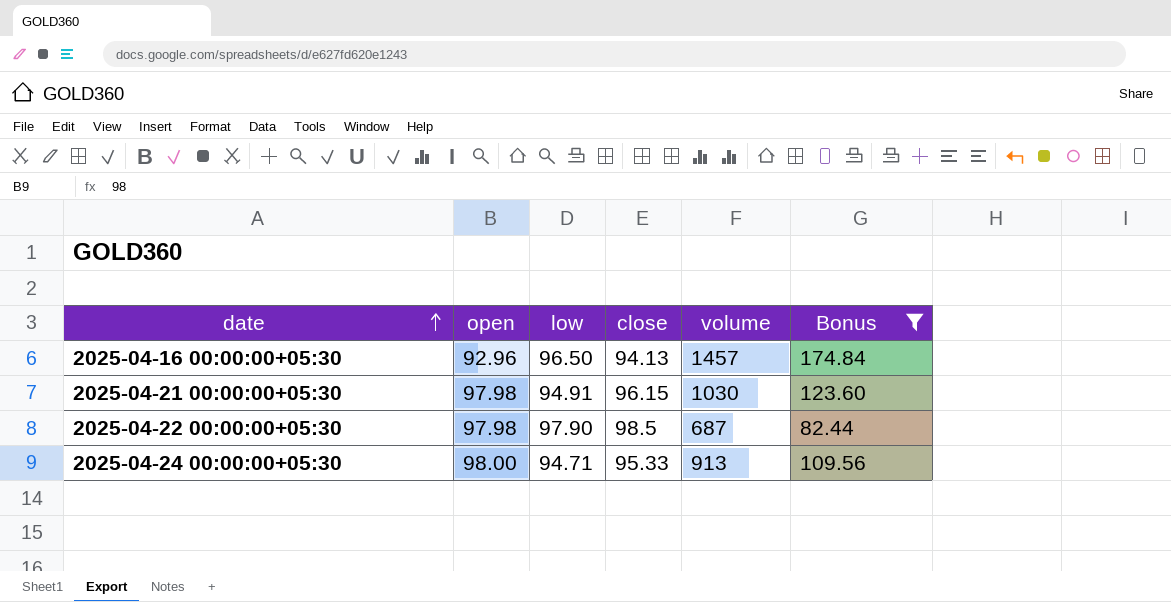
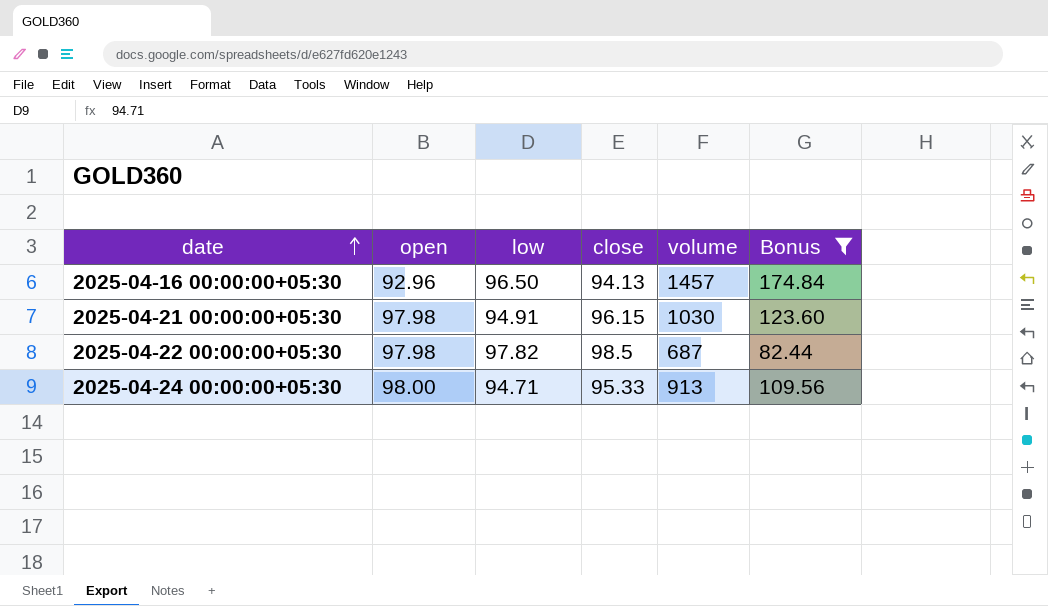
2025-04-22 00:00:00+05:30 | low: 97.90 -> 97.82

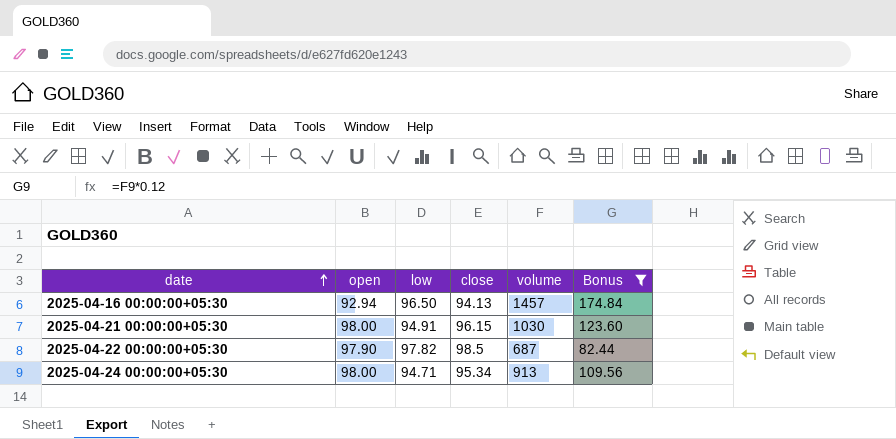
2025-04-16 00:00:00+05:30 | open: 92.96 -> 92.94
2025-04-21 00:00:00+05:30 | open: 97.98 -> 98.00
2025-04-22 00:00:00+05:30 | open: 97.98 -> 97.90
2025-04-24 00:00:00+05:30 | close: 95.33 -> 95.34

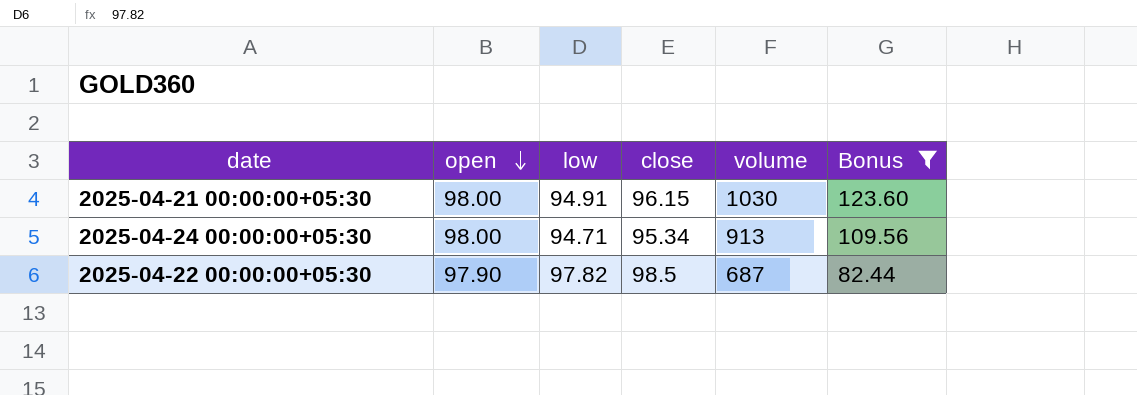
row order: date ascending -> open descending
row 2025-04-16 00:00:00+05:30: 92.94 | 96.50 | 94.13 | 1457 | 174.84 -> none

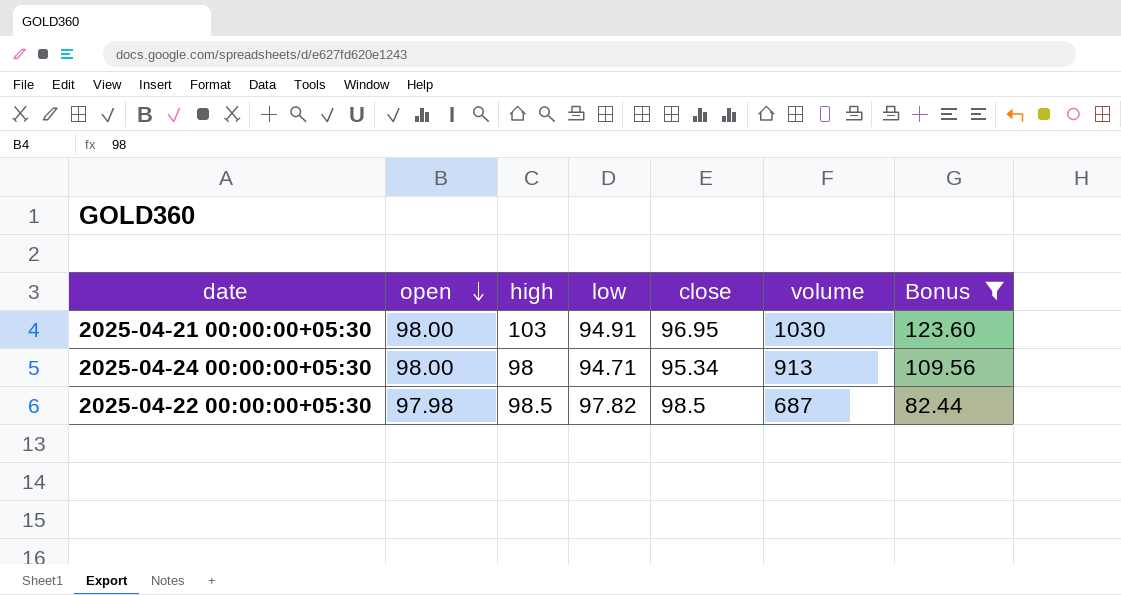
column high | position: none -> 3
2025-04-21 00:00:00+05:30 | close: 96.15 -> 96.95
2025-04-22 00:00:00+05:30 | open: 97.90 -> 97.98

